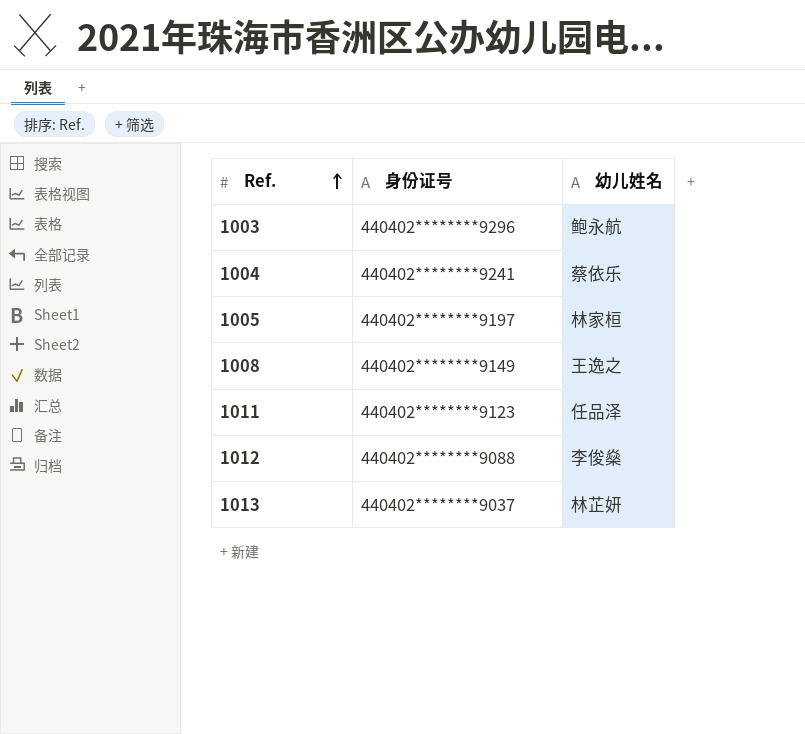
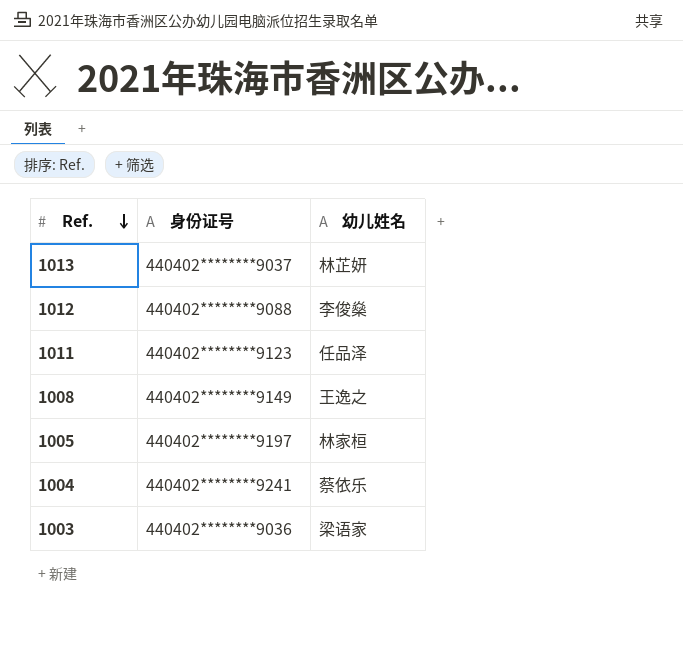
row order: Ref. ascending -> Ref. descending
1003 | 身份证号: 440402********9296 -> 440402********9036
1003 | 幼儿姓名: 鲍永航 -> 梁语家

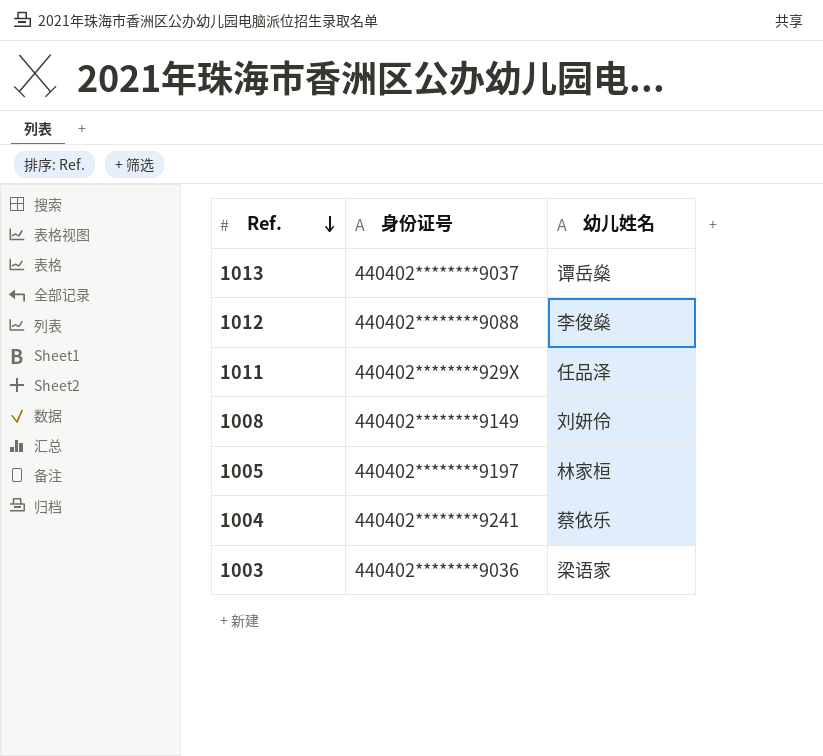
1013 | 幼儿姓名: 林芷妍 -> 谭岳燊
1011 | 身份证号: 440402********9123 -> 440402********929X
1008 | 幼儿姓名: 王逸之 -> 刘妍伶

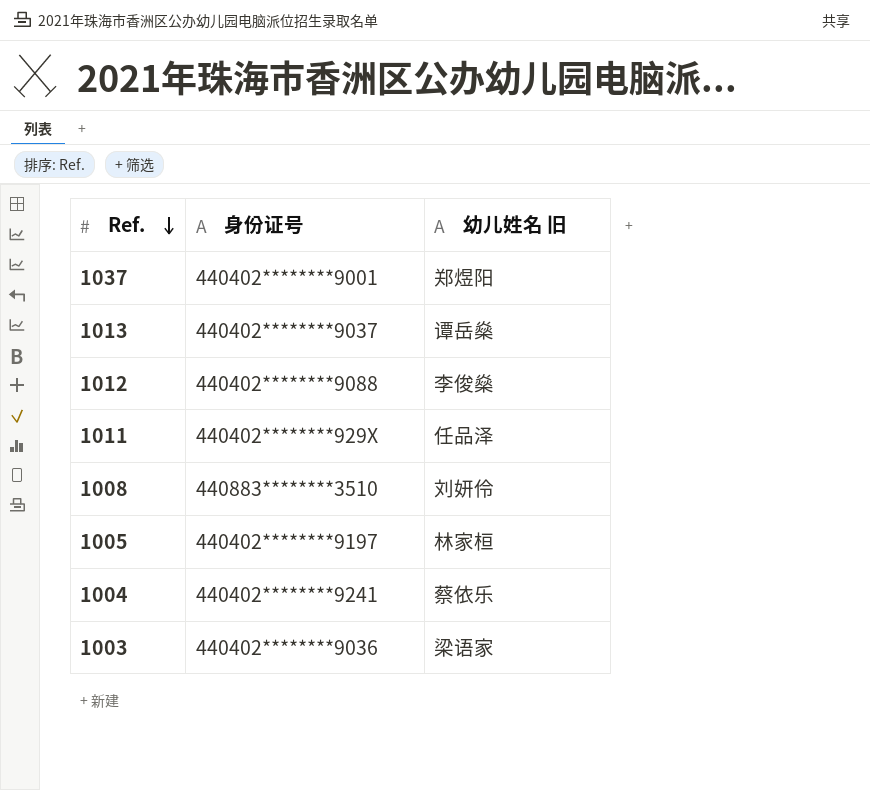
column name: 幼儿姓名 -> 幼儿姓名 旧
row 1037: none -> 440402********9001 | 郑煜阳
1008 | 身份证号: 440402********9149 -> 440883********3510

